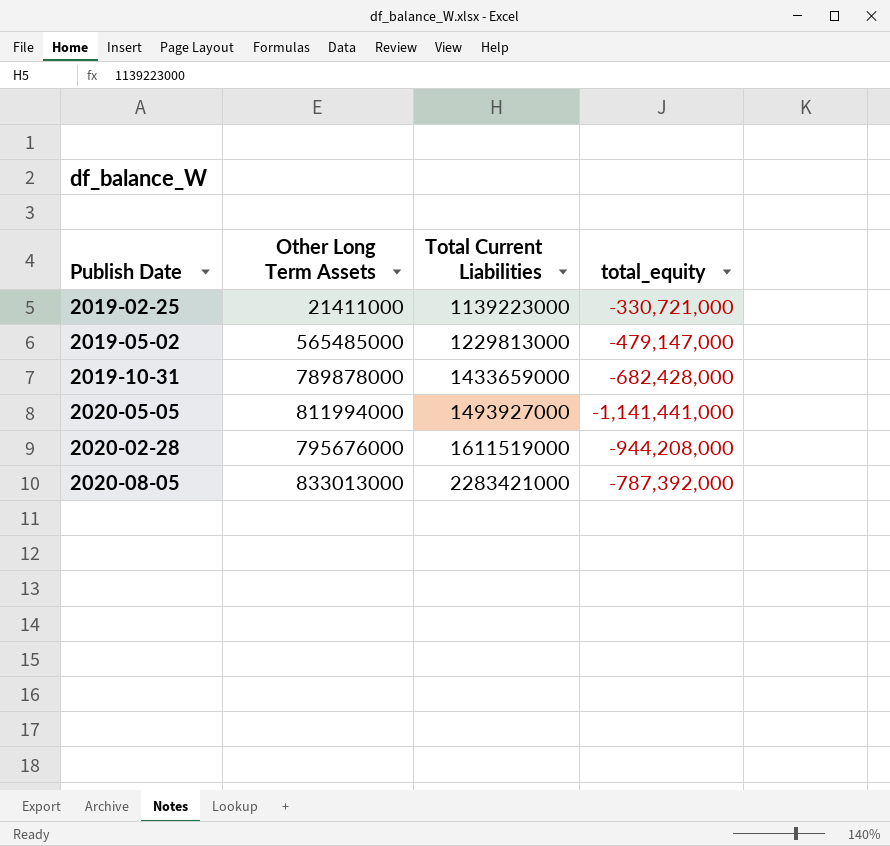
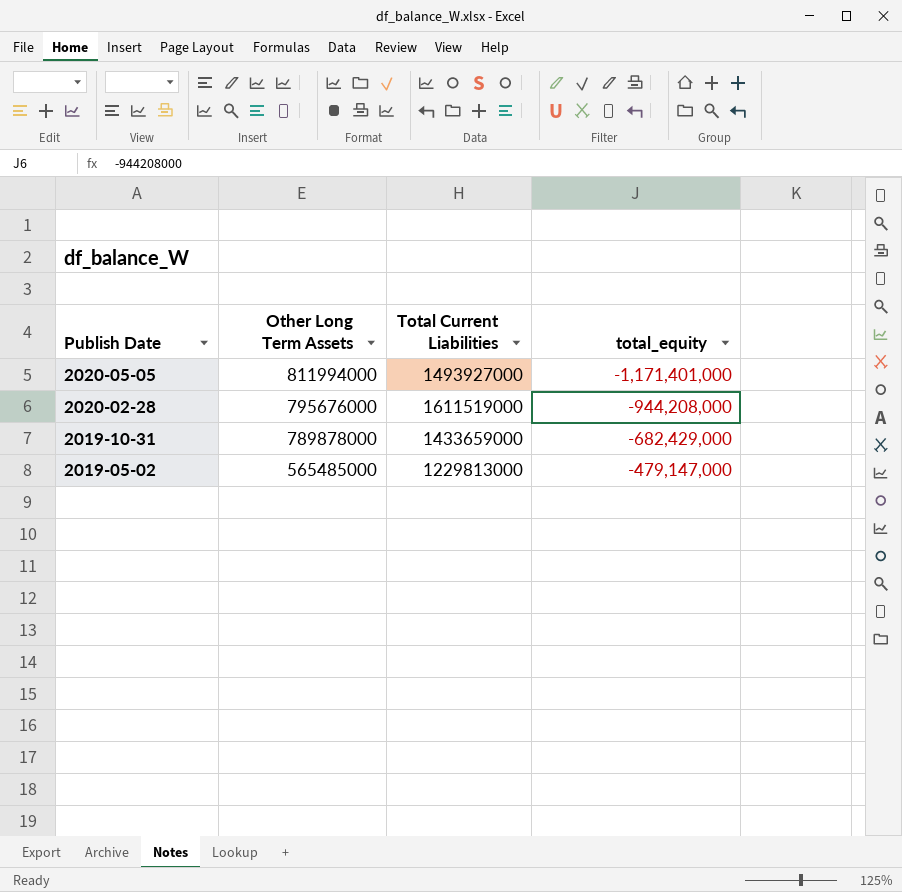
row order: Total Current Liabilities ascending -> Publish Date descending
row 2019-02-25: 21411000 | 1139223000 | -330,721,000 -> none
row 2020-08-05: 833013000 | 2283421000 | -787,392,000 -> none
2020-05-05 | total_equity: -1,141,441,000 -> -1,171,401,000
2019-10-31 | total_equity: -682,428,000 -> -682,429,000

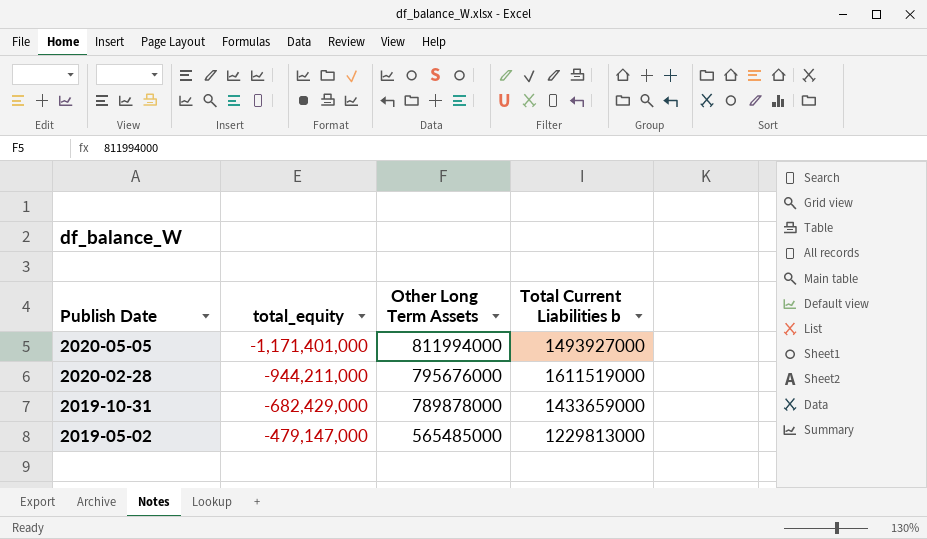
column total_equity | position: 4 -> 2
column name: Total Current Liabilities -> Total Current Liabilities b
2020-02-28 | total_equity: -944,208,000 -> -944,211,000

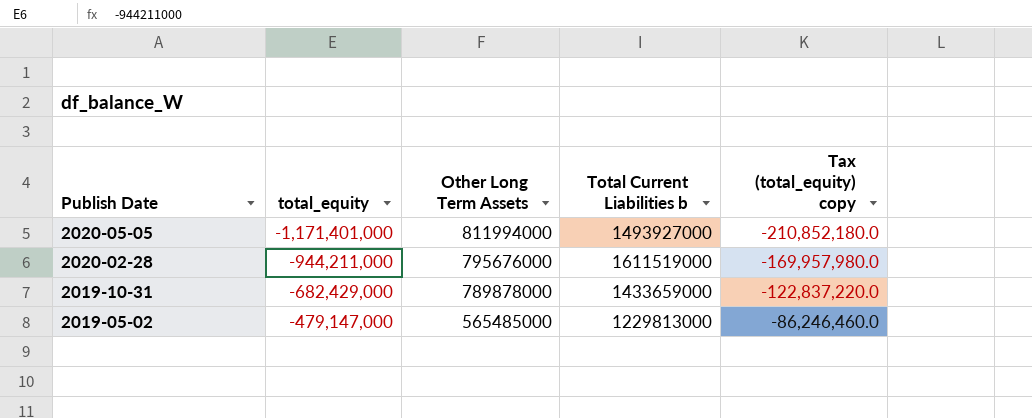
column Tax (total_equity) copy | formula: none -> [total_equity] * 0.18

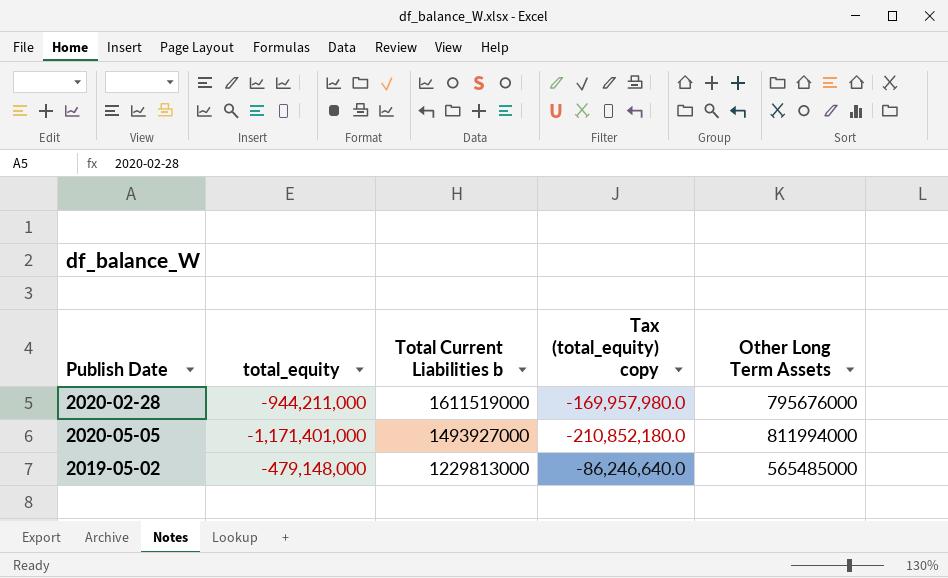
row order: Publish Date descending -> Total Current Liabilities b descending
column Other Long Term Assets | position: 3 -> 5
row 2019-10-31: -682,429,000 | 789878000 | 1433659000 | -122,837,220.0 -> none
2019-05-02 | total_equity: -479,147,000 -> -479,148,000
2019-05-02 | Tax (total_equity) copy: -86,246,460.0 -> -86,246,640.0

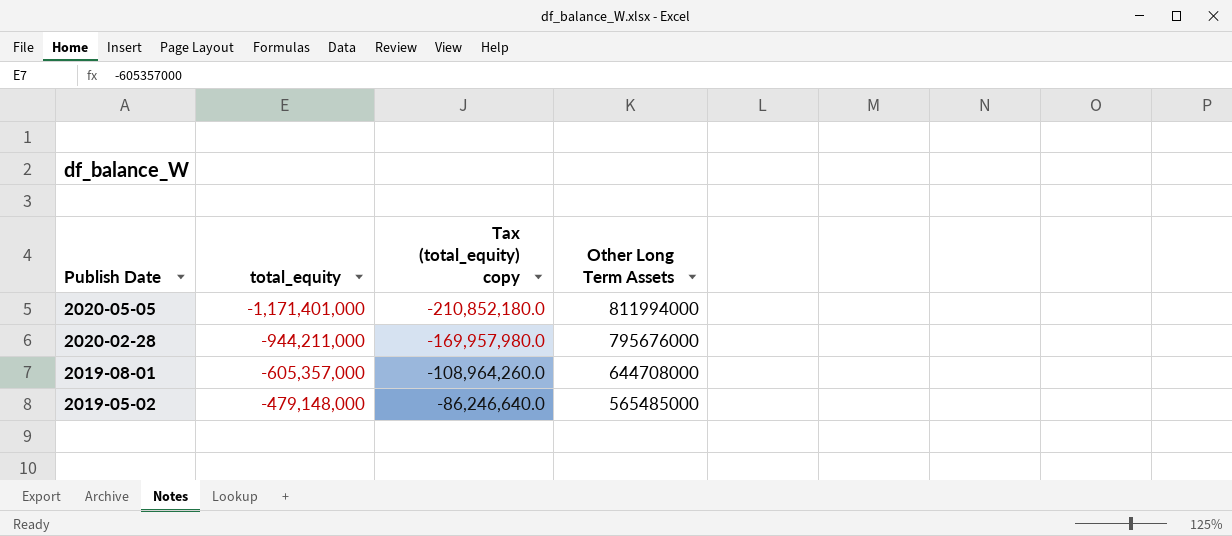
row order: Total Current Liabilities b descending -> Publish Date descending
column Total Current Liabilities b | position: 3 -> none
row 2019-08-01: none -> -605,357,000 | -108,964,260.0 | 644708000

